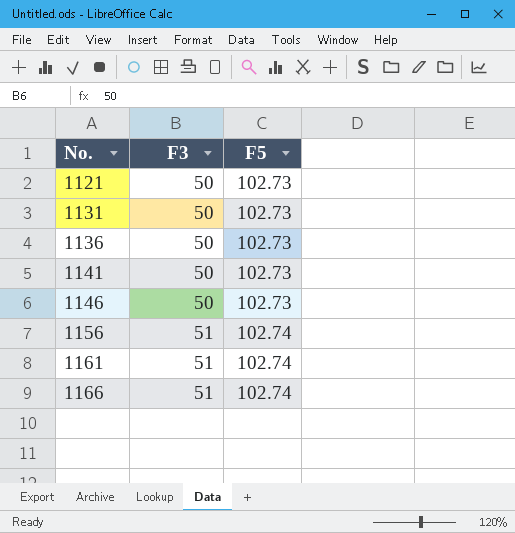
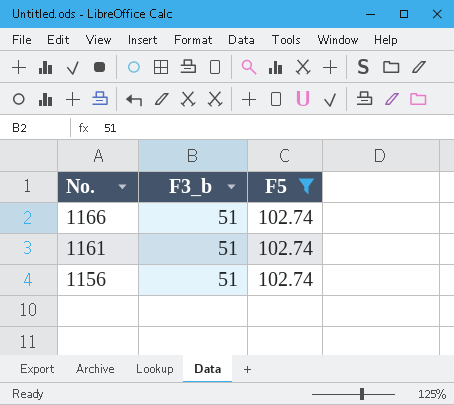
filter: none -> F5 = 102.74
row order: No. ascending -> No. descending
column name: F3 -> F3_b

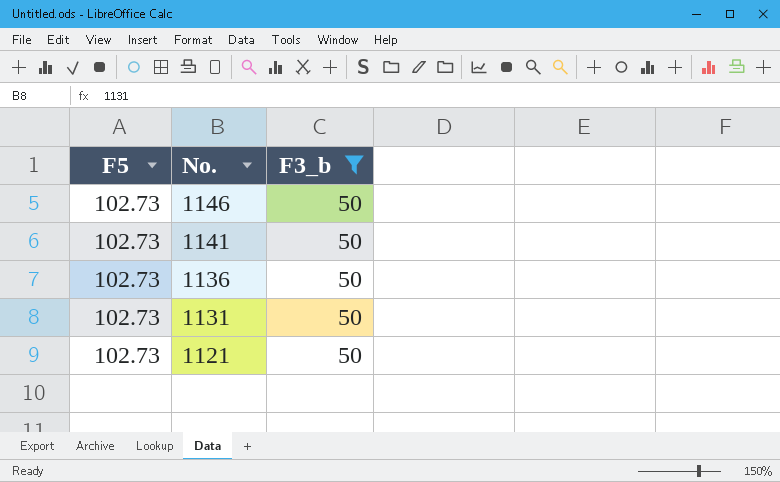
filter: F5 = 102.74 -> F3_b = 50
column F5 | position: 3 -> 1

